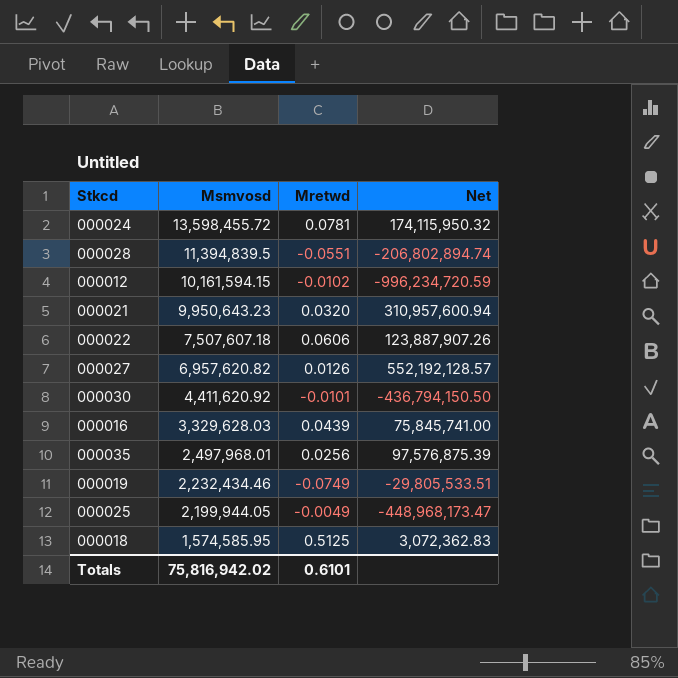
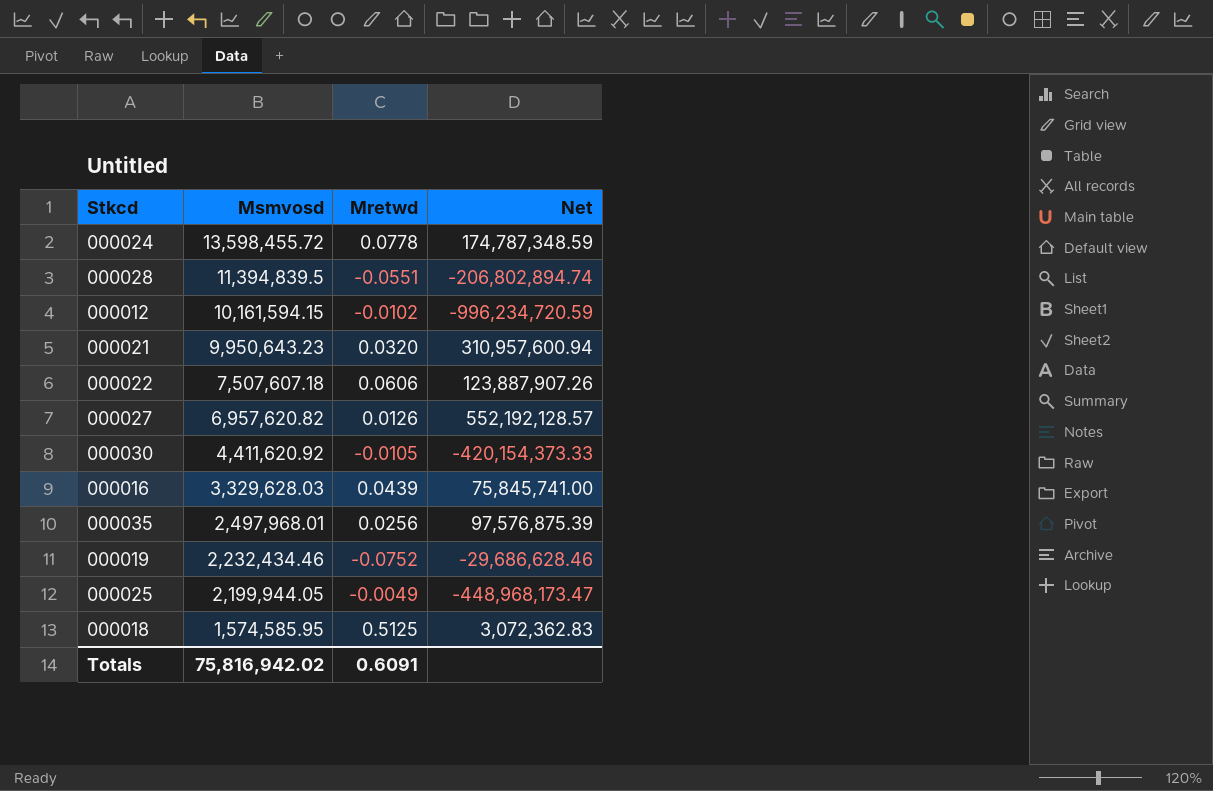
000024 | Mretwd: 0.0781 -> 0.0778
000024 | Net: 174,115,950.32 -> 174,787,348.59
000030 | Mretwd: -0.0101 -> -0.0105
000030 | Net: -436,794,150.50 -> -420,154,373.33
000019 | Mretwd: -0.0749 -> -0.0752
000019 | Net: -29,805,533.51 -> -29,686,628.46
Totals | Mretwd: 0.6101 -> 0.6091

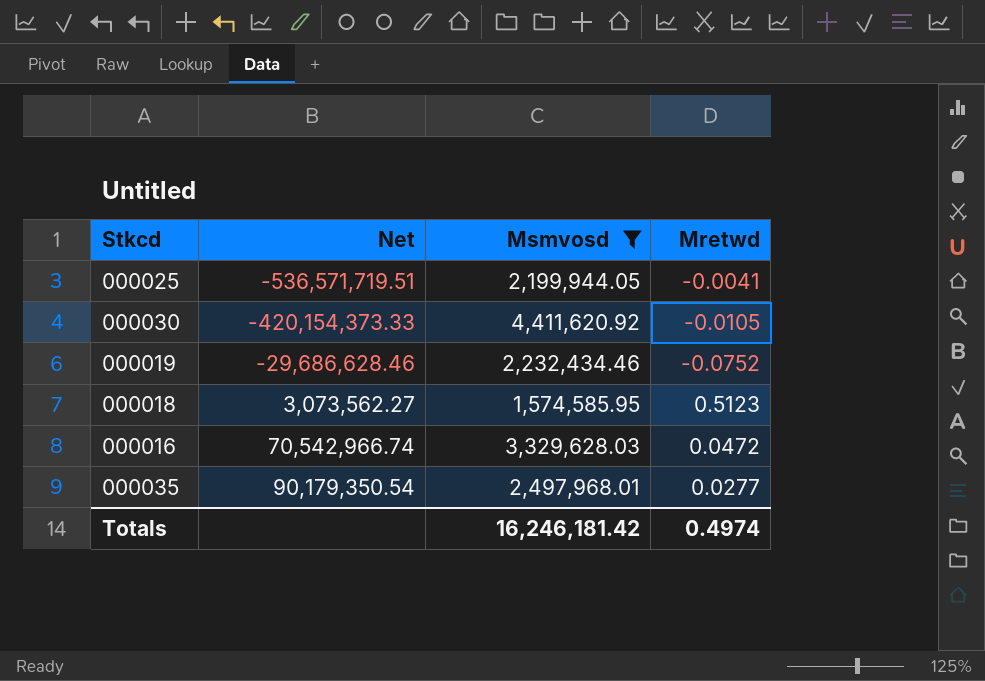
filter: none -> Msmvosd <= 4,411,620.92
row order: Msmvosd descending -> Net ascending
column Net | position: 4 -> 2
000025 | Net: -448,968,173.47 -> -536,571,719.51
000025 | Mretwd: -0.0049 -> -0.0041
000018 | Net: 3,072,362.83 -> 3,073,562.27
000018 | Mretwd: 0.5125 -> 0.5123
000016 | Net: 75,845,741.00 -> 70,542,966.74
000016 | Mretwd: 0.0439 -> 0.0472
000035 | Net: 97,576,875.39 -> 90,179,350.54
000035 | Mretwd: 0.0256 -> 0.0277
Totals | Msmvosd: 75,816,942.02 -> 16,246,181.42
Totals | Mretwd: 0.6091 -> 0.4974

